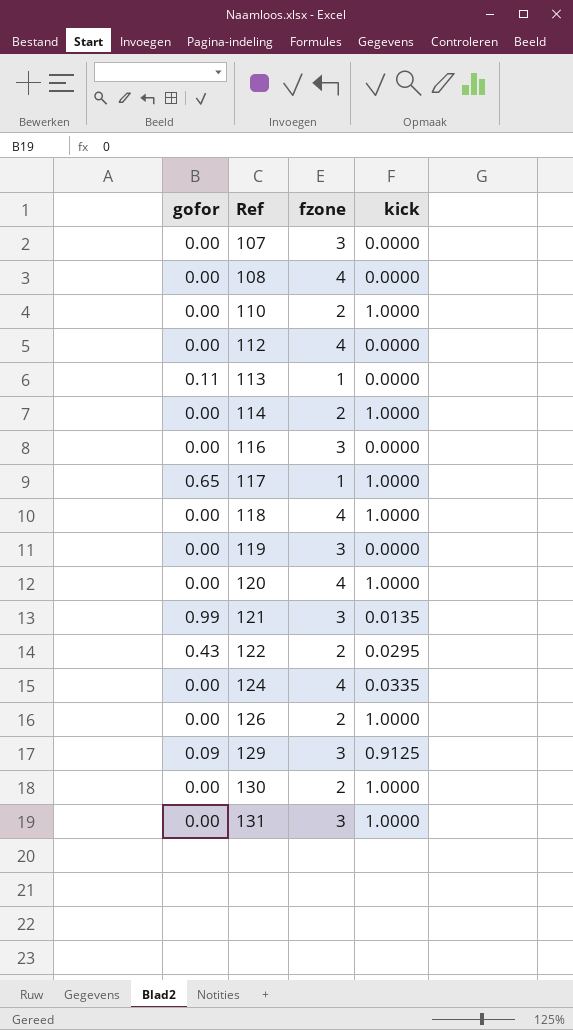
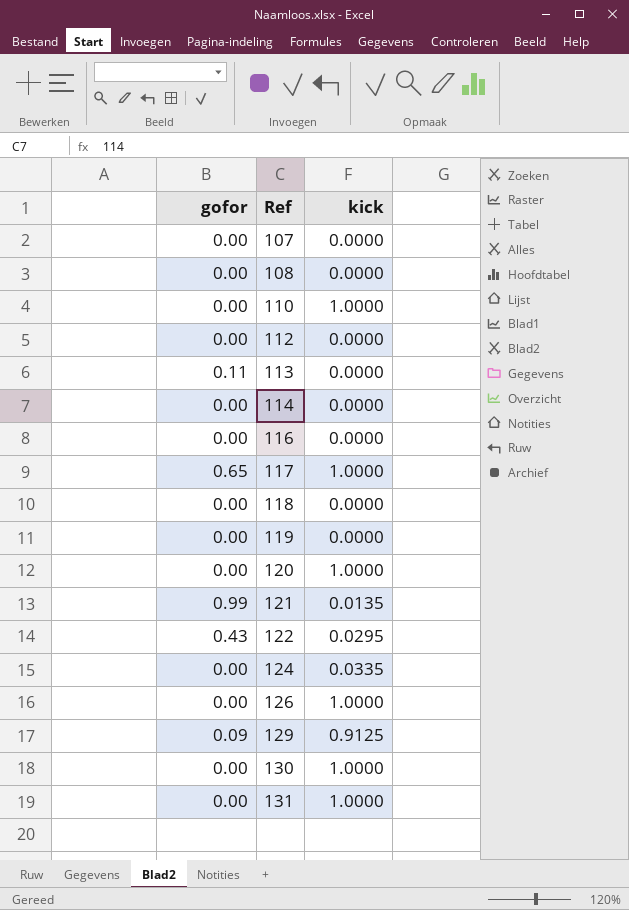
column fzone | position: 3 -> none
114 | kick: 1.0000 -> 0.0000
118 | kick: 1.0000 -> 0.0000

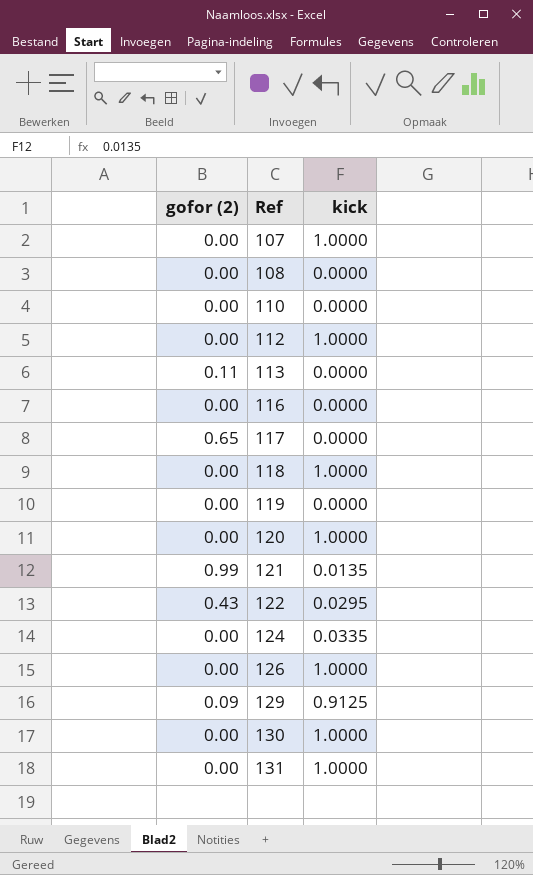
column name: gofor -> gofor (2)
row 114: 0.00 | 0.0000 -> none
107 | kick: 0.0000 -> 1.0000
110 | kick: 1.0000 -> 0.0000
112 | kick: 0.0000 -> 1.0000
117 | kick: 1.0000 -> 0.0000
118 | kick: 0.0000 -> 1.0000

